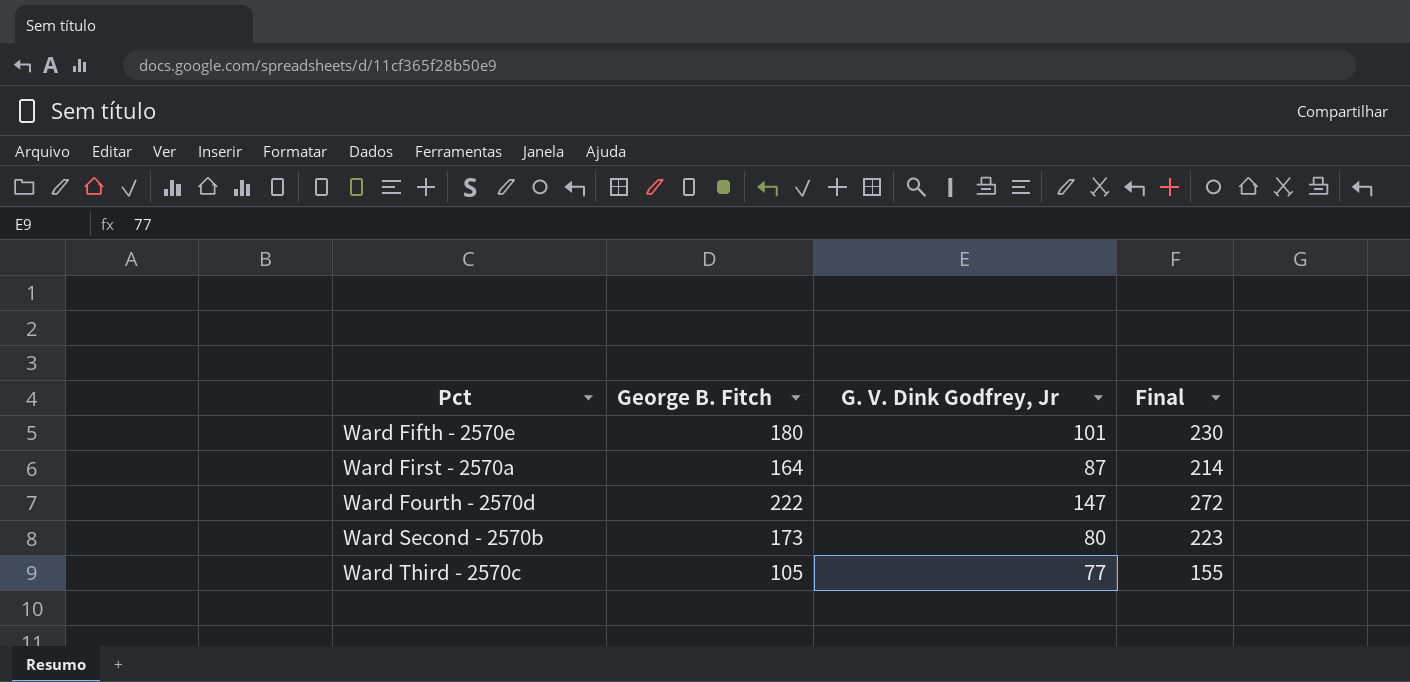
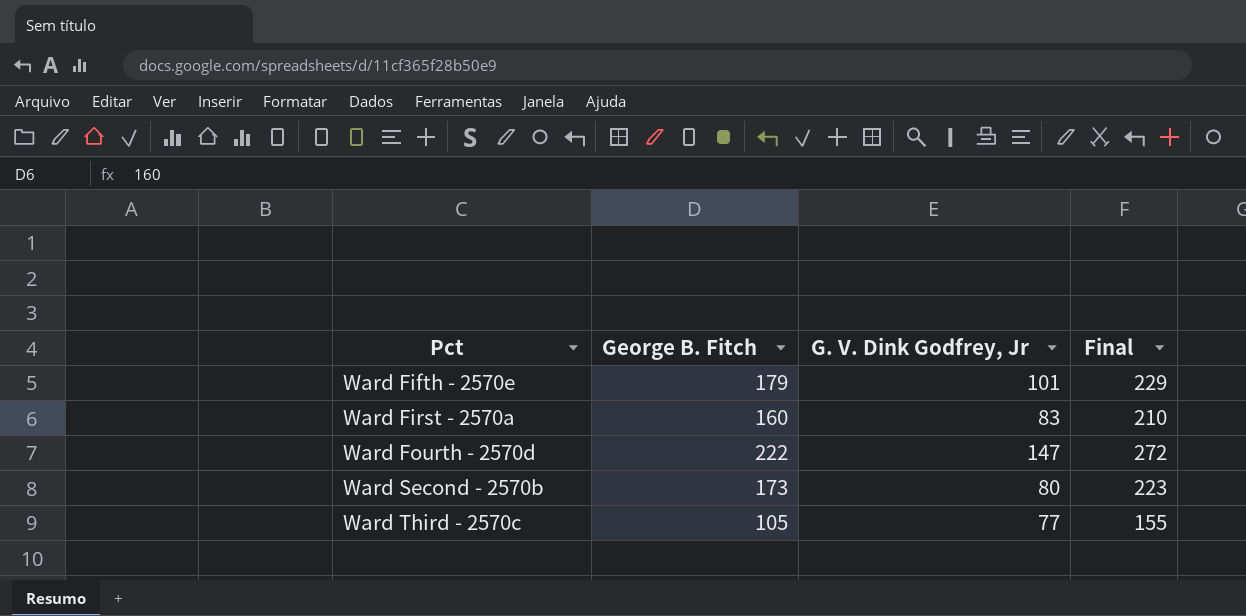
Ward Fifth - 2570e | George B. Fitch: 180 -> 179
Ward Fifth - 2570e | Final: 230 -> 229
Ward First - 2570a | George B. Fitch: 164 -> 160
Ward First - 2570a | G. V. Dink Godfrey, Jr: 87 -> 83
Ward First - 2570a | Final: 214 -> 210

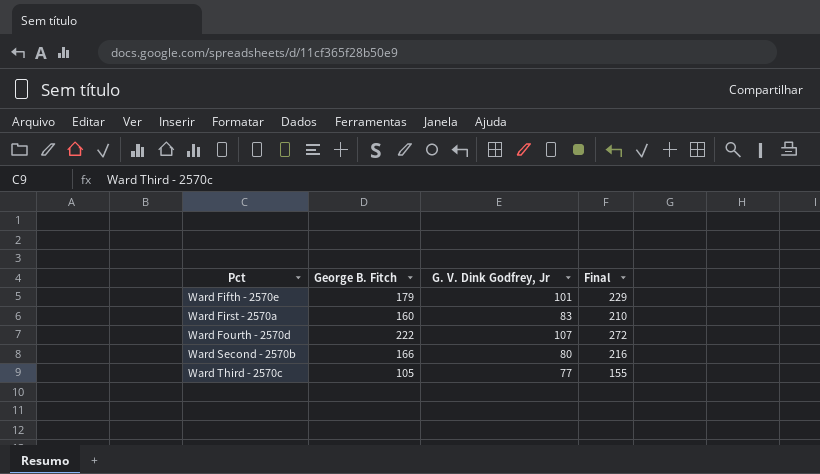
Ward Fourth - 2570d | G. V. Dink Godfrey, Jr: 147 -> 107
Ward Second - 2570b | George B. Fitch: 173 -> 166
Ward Second - 2570b | Final: 223 -> 216

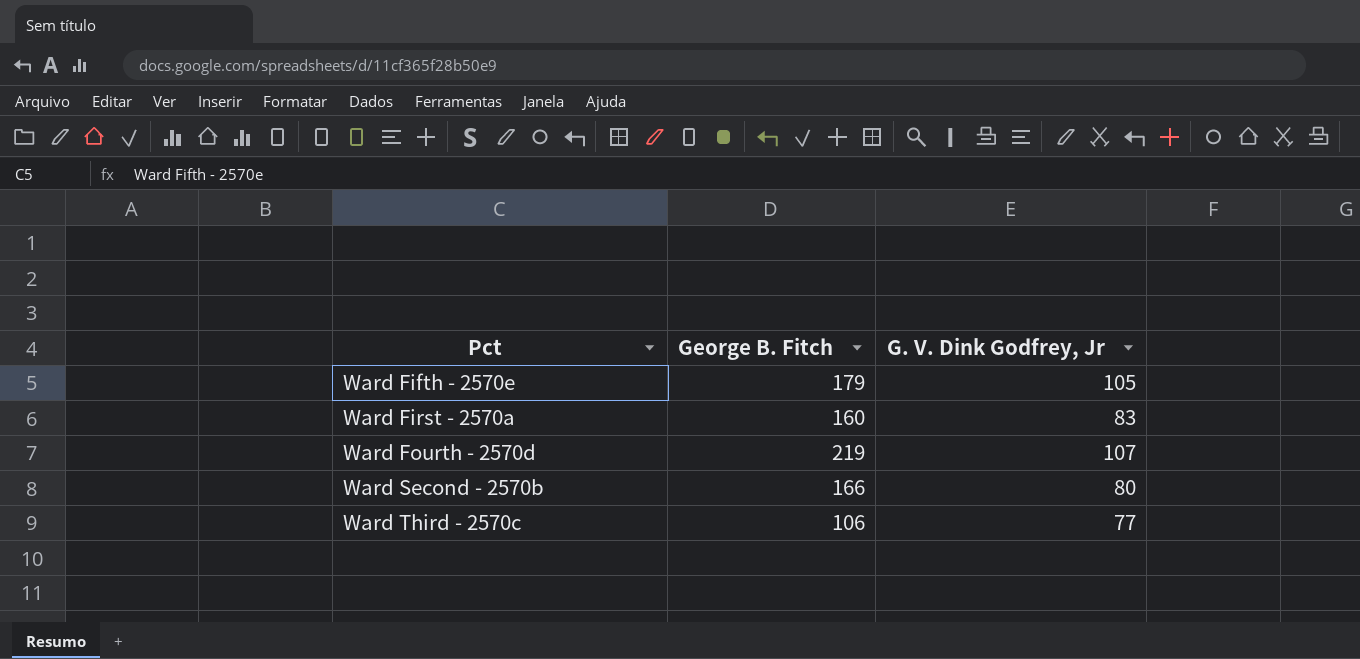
column Final | formula: [George B. Fitch] + 50 -> none
Ward Fifth - 2570e | G. V. Dink Godfrey, Jr: 101 -> 105
Ward Fourth - 2570d | George B. Fitch: 222 -> 219
Ward Third - 2570c | George B. Fitch: 105 -> 106

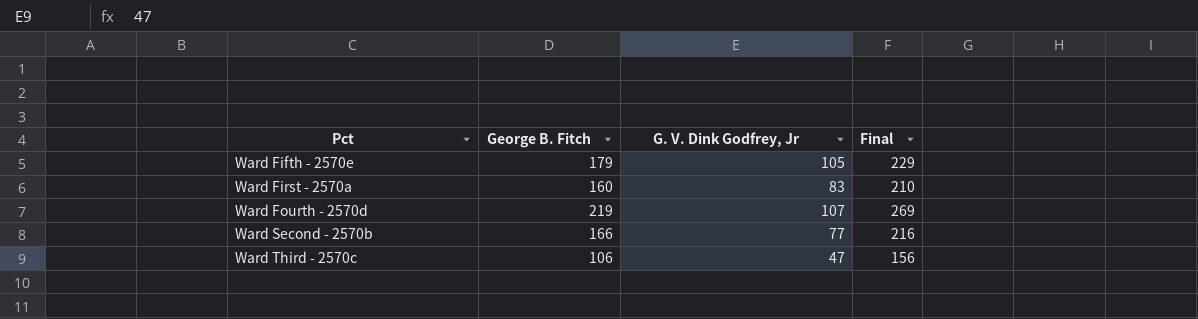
column Final | formula: none -> [George B. Fitch] + 50
Ward Second - 2570b | G. V. Dink Godfrey, Jr: 80 -> 77
Ward Third - 2570c | G. V. Dink Godfrey, Jr: 77 -> 47

